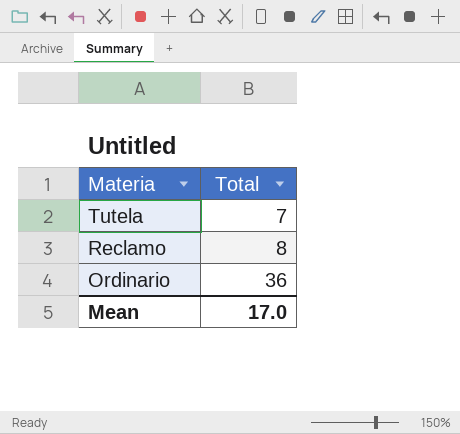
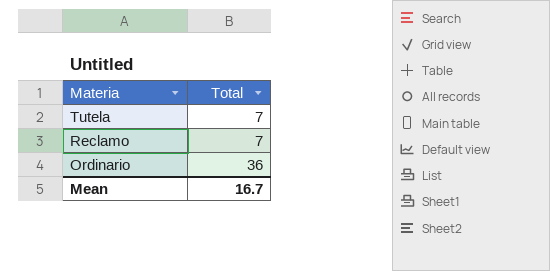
Reclamo | Total: 8 -> 7
Mean | Total: 17.0 -> 16.7

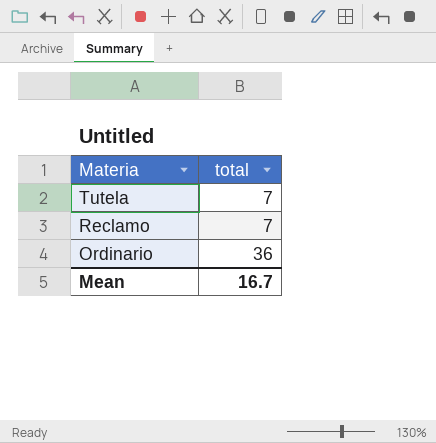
column name: Total -> total

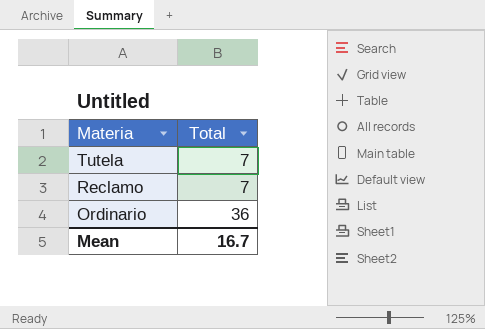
column name: total -> Total

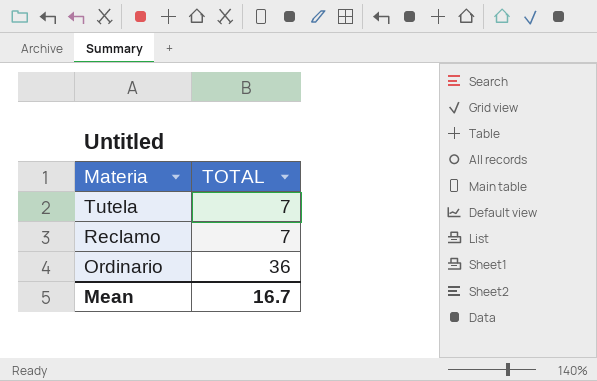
column name: Total -> TOTAL

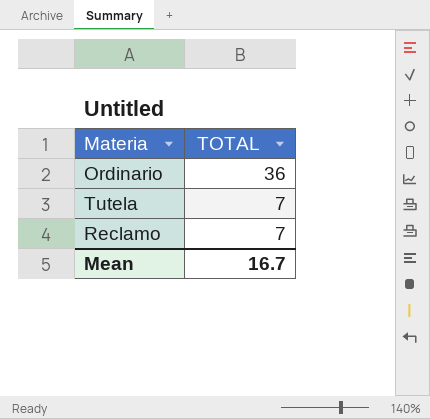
row order: Materia descending -> TOTAL descending

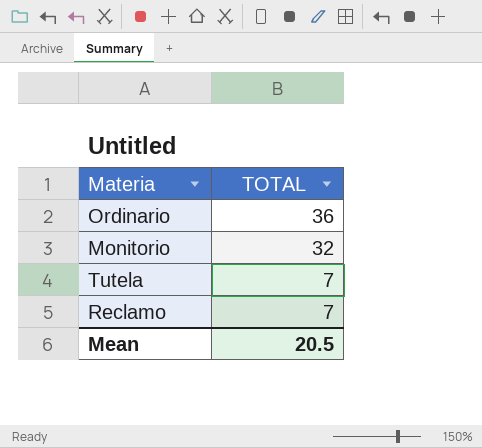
row Monitorio: none -> 32
Mean | TOTAL: 16.7 -> 20.5

